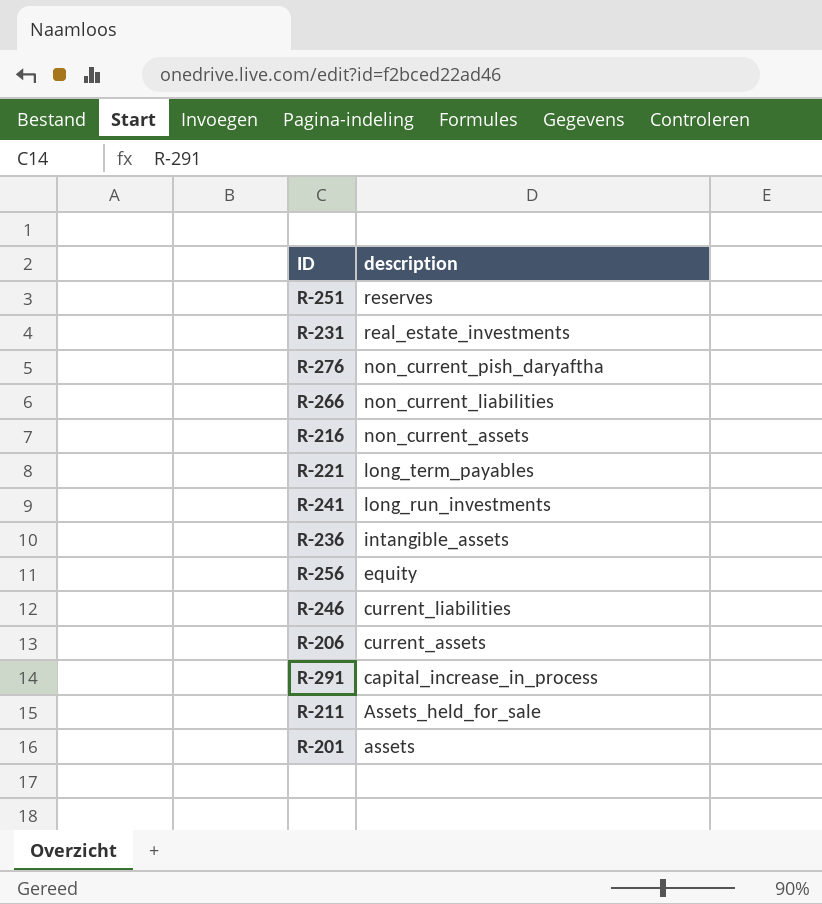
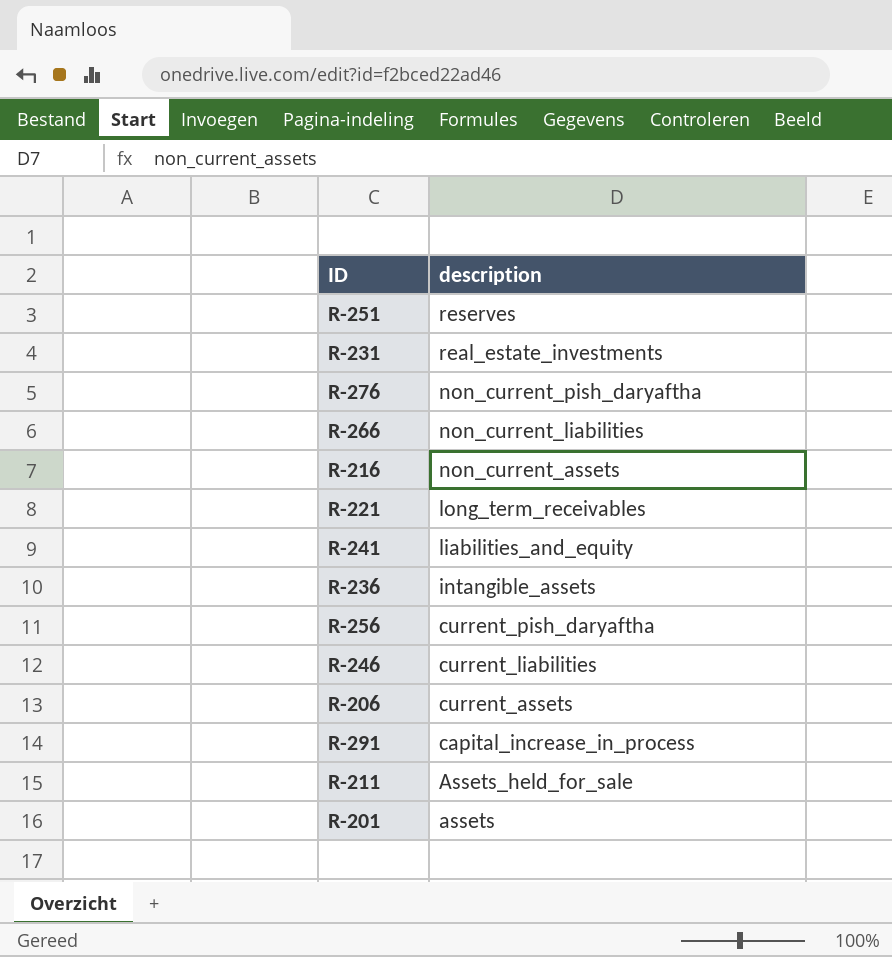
R-221 | description: long_term_payables -> long_term_receivables
R-241 | description: long_run_investments -> liabilities_and_equity
R-256 | description: equity -> current_pish_daryaftha

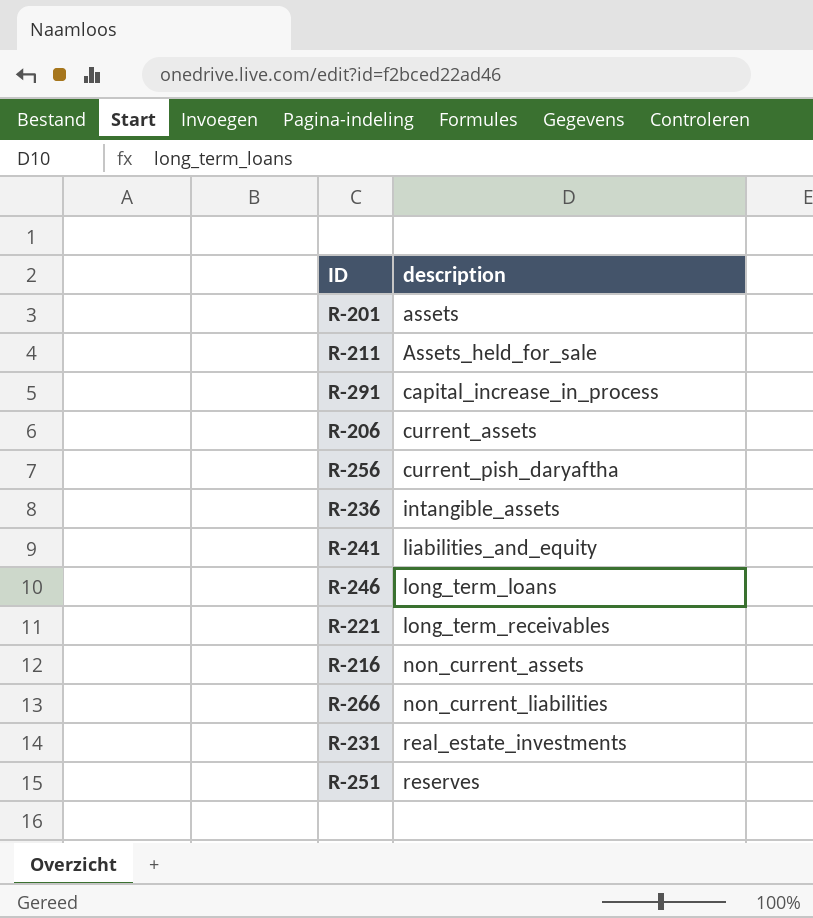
row order: description descending -> description ascending
row R-276: non_current_pish_daryaftha -> none
R-246 | description: current_liabilities -> long_term_loans

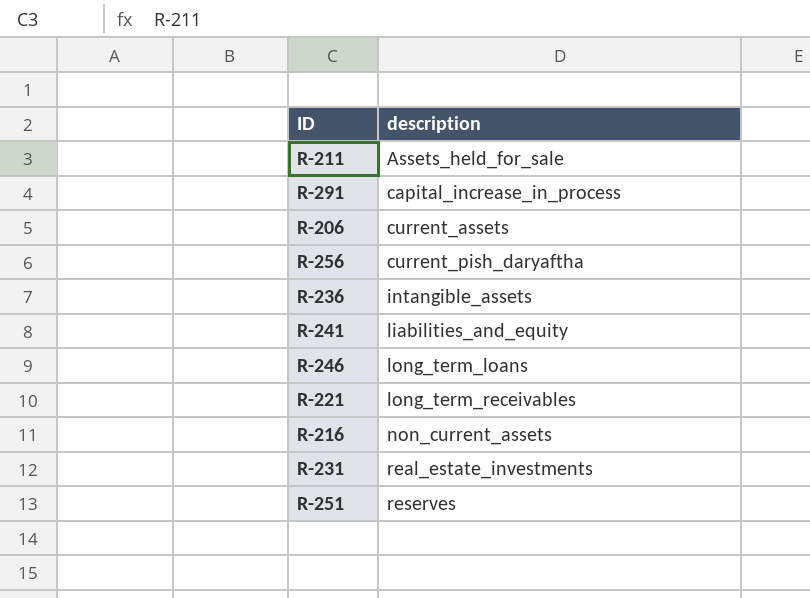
row R-201: assets -> none
row R-266: non_current_liabilities -> none

